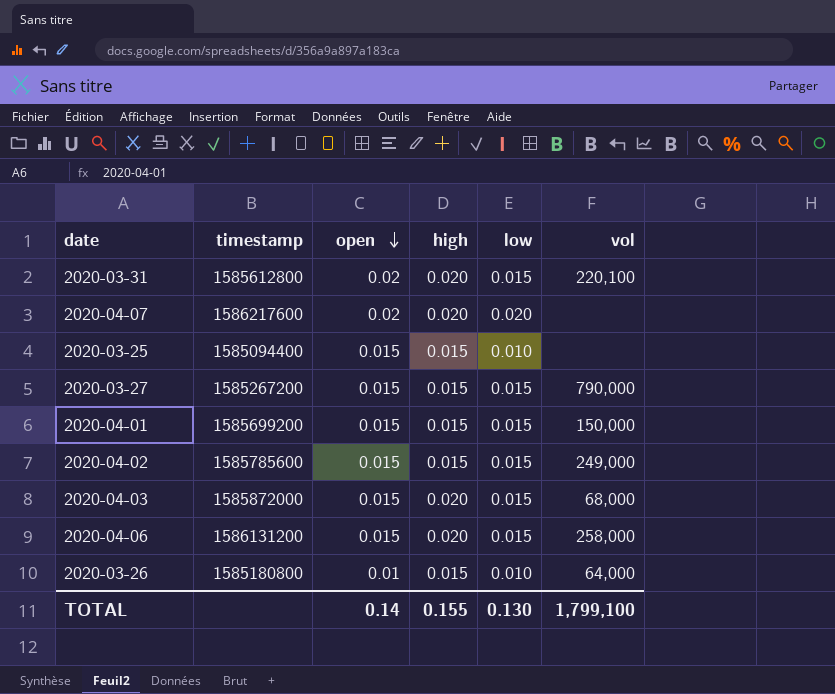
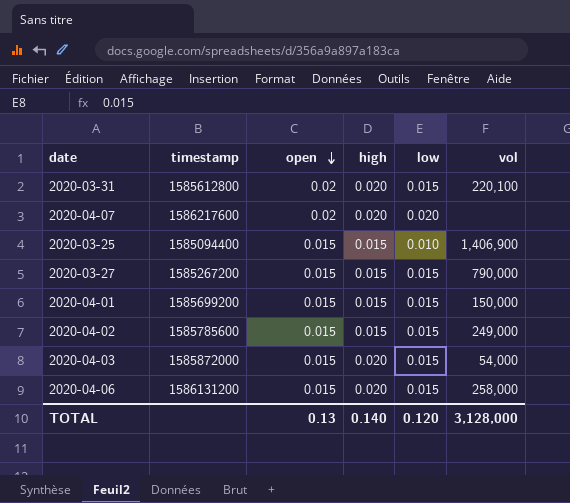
row 2020-03-26: 1585180800 | 0.01 | 0.015 | 0.010 | 64,000 -> none
2020-03-25 | vol: none -> 1,406,900
2020-04-03 | vol: 68,000 -> 54,000
TOTAL | open: 0.14 -> 0.13
TOTAL | high: 0.155 -> 0.140
TOTAL | low: 0.130 -> 0.120
TOTAL | vol: 1,799,100 -> 3,128,000

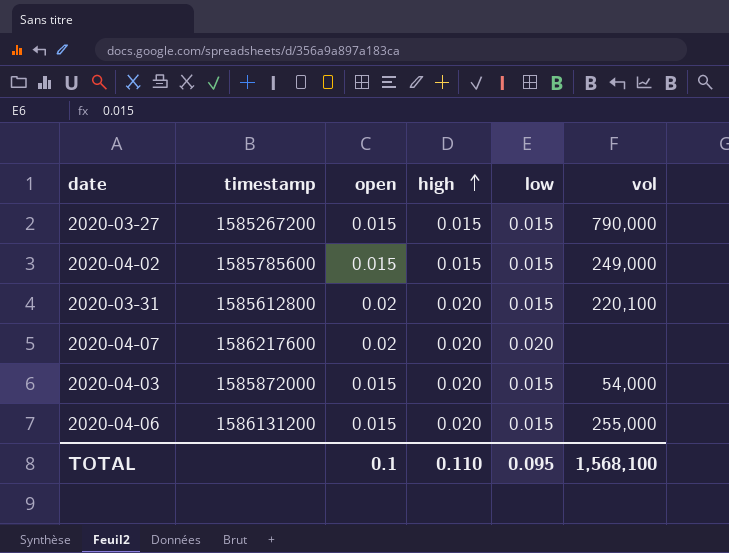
row order: open descending -> high ascending
row 2020-03-25: 1585094400 | 0.015 | 0.015 | 0.010 | 1,406,900 -> none
row 2020-04-01: 1585699200 | 0.015 | 0.015 | 0.015 | 150,000 -> none
2020-04-06 | vol: 258,000 -> 255,000
TOTAL | open: 0.13 -> 0.1
TOTAL | high: 0.140 -> 0.110
TOTAL | low: 0.120 -> 0.095
TOTAL | vol: 3,128,000 -> 1,568,100

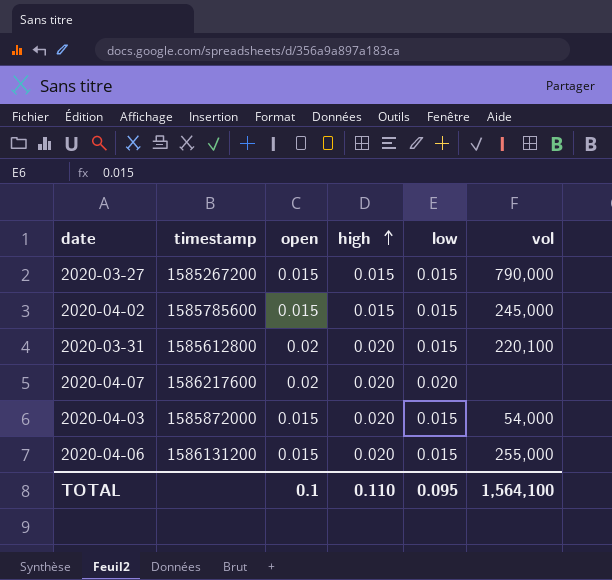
2020-04-02 | vol: 249,000 -> 245,000
TOTAL | vol: 1,568,100 -> 1,564,100

